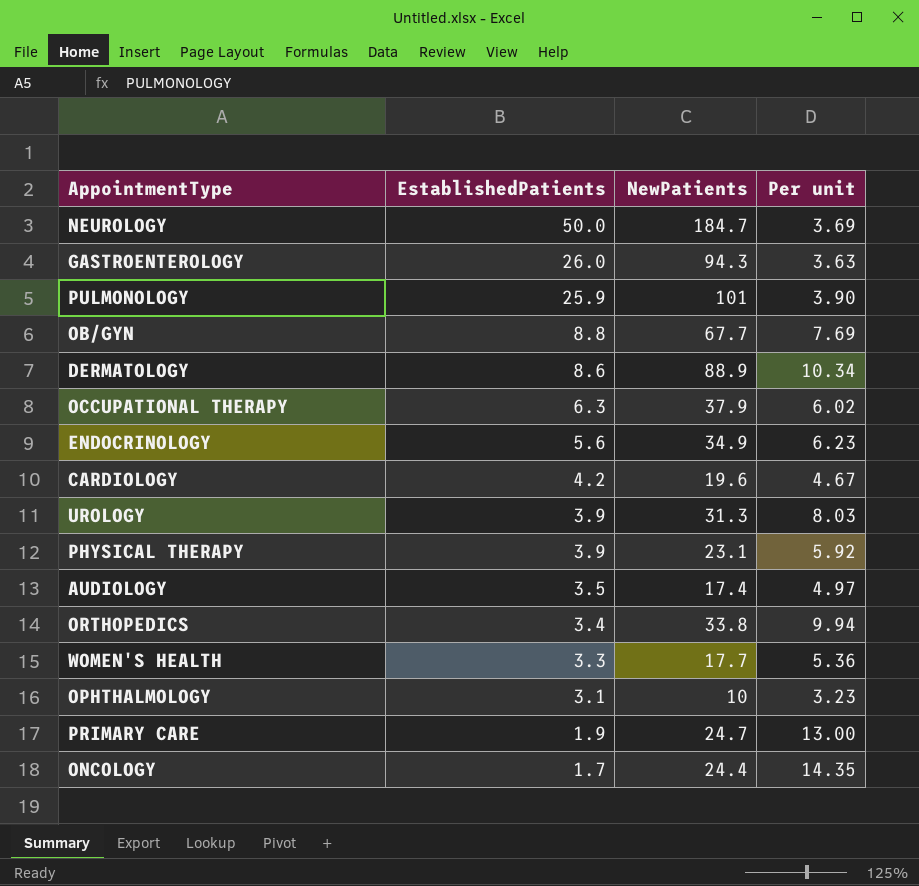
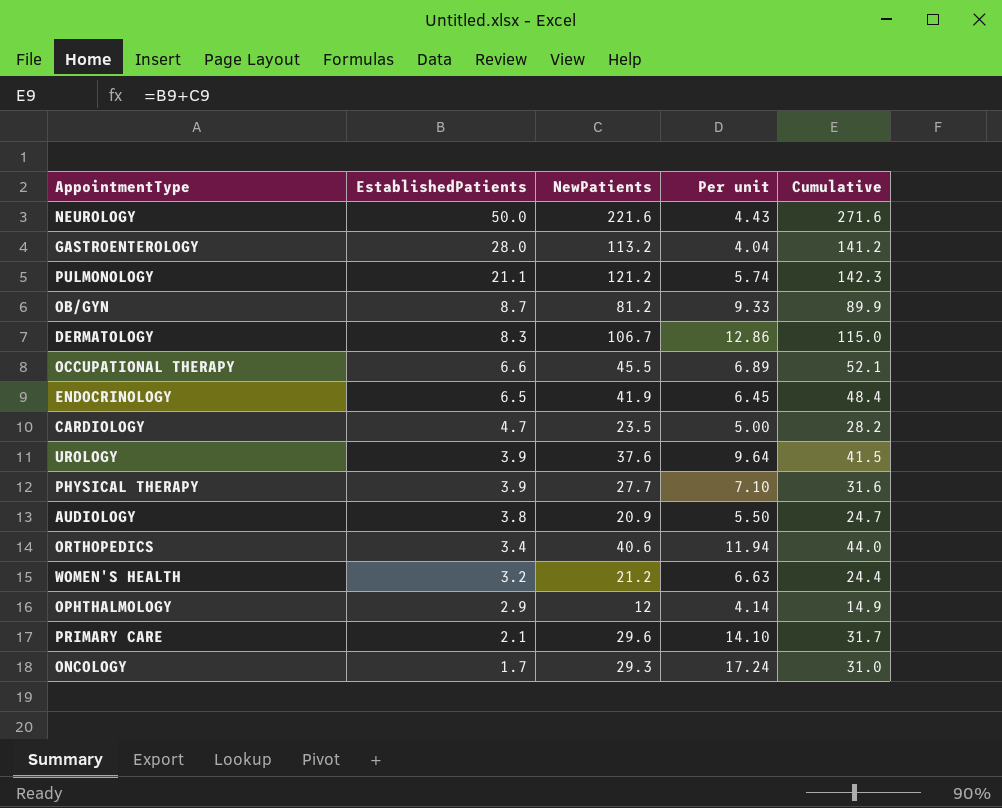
column Cumulative | formula: none -> [EstablishedPatients] + [NewPatients]
NEUROLOGY | NewPatients: 184.7 -> 221.6
NEUROLOGY | Per unit: 3.69 -> 4.43
GASTROENTEROLOGY | EstablishedPatients: 26.0 -> 28.0
GASTROENTEROLOGY | NewPatients: 94.3 -> 113.2
GASTROENTEROLOGY | Per unit: 3.63 -> 4.04
PULMONOLOGY | EstablishedPatients: 25.9 -> 21.1
PULMONOLOGY | NewPatients: 101 -> 121.2
PULMONOLOGY | Per unit: 3.90 -> 5.74
OB/GYN | EstablishedPatients: 8.8 -> 8.7
OB/GYN | NewPatients: 67.7 -> 81.2
OB/GYN | Per unit: 7.69 -> 9.33
DERMATOLOGY | EstablishedPatients: 8.6 -> 8.3
DERMATOLOGY | NewPatients: 88.9 -> 106.7
DERMATOLOGY | Per unit: 10.34 -> 12.86
OCCUPATIONAL THERAPY | EstablishedPatients: 6.3 -> 6.6
OCCUPATIONAL THERAPY | NewPatients: 37.9 -> 45.5
OCCUPATIONAL THERAPY | Per unit: 6.02 -> 6.89
ENDOCRINOLOGY | EstablishedPatients: 5.6 -> 6.5
ENDOCRINOLOGY | NewPatients: 34.9 -> 41.9
ENDOCRINOLOGY | Per unit: 6.23 -> 6.45
CARDIOLOGY | EstablishedPatients: 4.2 -> 4.7
CARDIOLOGY | NewPatients: 19.6 -> 23.5
CARDIOLOGY | Per unit: 4.67 -> 5.00
UROLOGY | NewPatients: 31.3 -> 37.6
UROLOGY | Per unit: 8.03 -> 9.64
PHYSICAL THERAPY | NewPatients: 23.1 -> 27.7
PHYSICAL THERAPY | Per unit: 5.92 -> 7.10
AUDIOLOGY | EstablishedPatients: 3.5 -> 3.8
AUDIOLOGY | NewPatients: 17.4 -> 20.9
AUDIOLOGY | Per unit: 4.97 -> 5.50
ORTHOPEDICS | NewPatients: 33.8 -> 40.6
ORTHOPEDICS | Per unit: 9.94 -> 11.94
WOMEN'S HEALTH | EstablishedPatients: 3.3 -> 3.2
WOMEN'S HEALTH | NewPatients: 17.7 -> 21.2
WOMEN'S HEALTH | Per unit: 5.36 -> 6.63
OPHTHALMOLOGY | EstablishedPatients: 3.1 -> 2.9
OPHTHALMOLOGY | NewPatients: 10 -> 12
OPHTHALMOLOGY | Per unit: 3.23 -> 4.14
PRIMARY CARE | EstablishedPatients: 1.9 -> 2.1
PRIMARY CARE | NewPatients: 24.7 -> 29.6
PRIMARY CARE | Per unit: 13.00 -> 14.10
ONCOLOGY | NewPatients: 24.4 -> 29.3
ONCOLOGY | Per unit: 14.35 -> 17.24

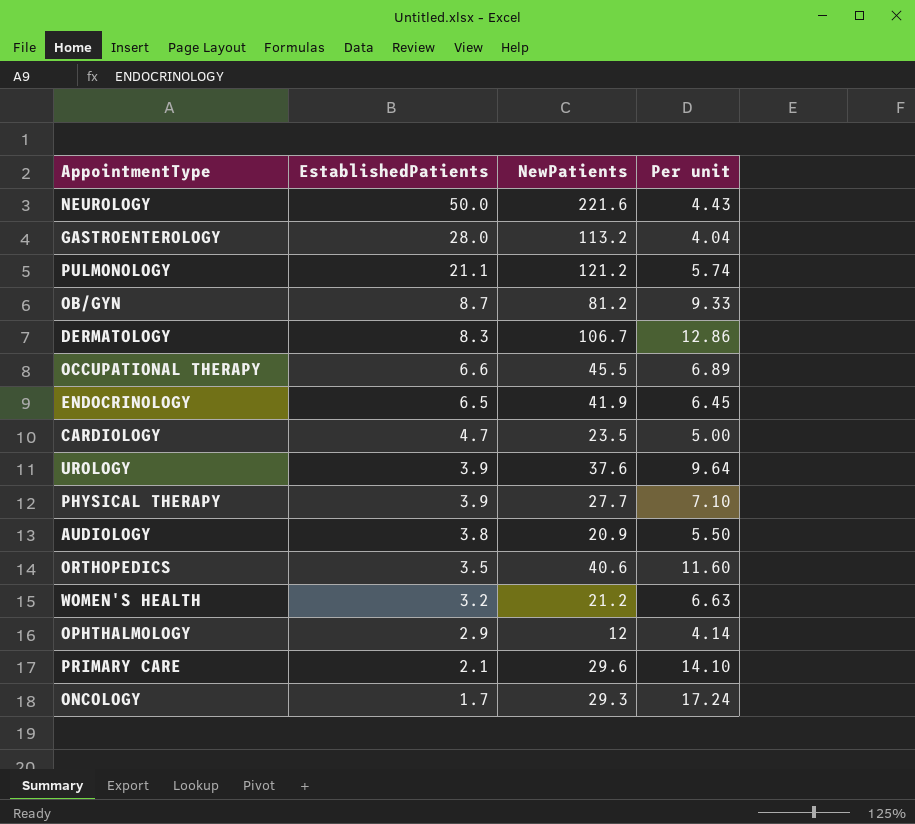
column Cumulative | formula: [EstablishedPatients] + [NewPatients] -> none
ORTHOPEDICS | EstablishedPatients: 3.4 -> 3.5
ORTHOPEDICS | Per unit: 11.94 -> 11.60

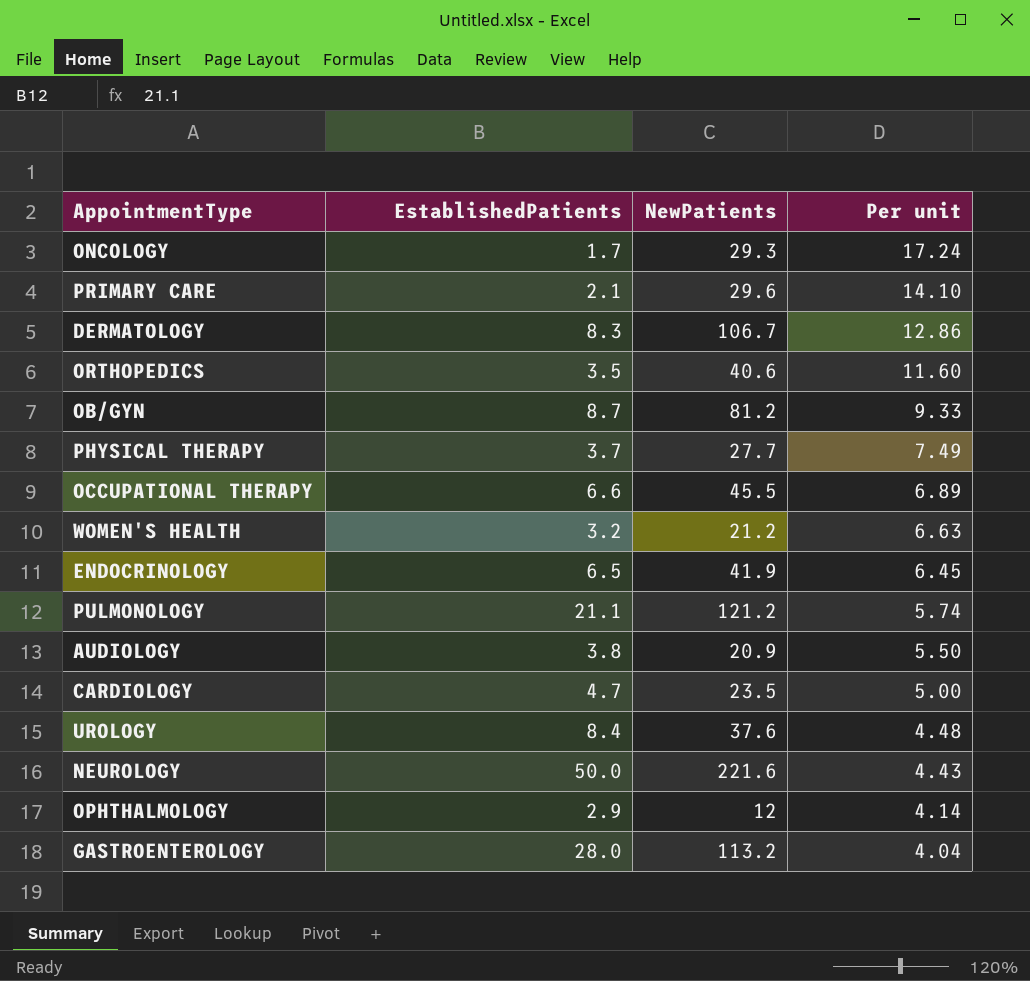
row order: EstablishedPatients descending -> Per unit descending
PHYSICAL THERAPY | EstablishedPatients: 3.9 -> 3.7
PHYSICAL THERAPY | Per unit: 7.10 -> 7.49
UROLOGY | EstablishedPatients: 3.9 -> 8.4
UROLOGY | Per unit: 9.64 -> 4.48

